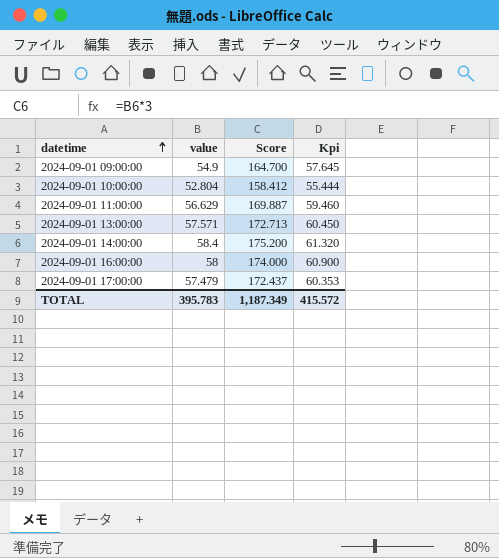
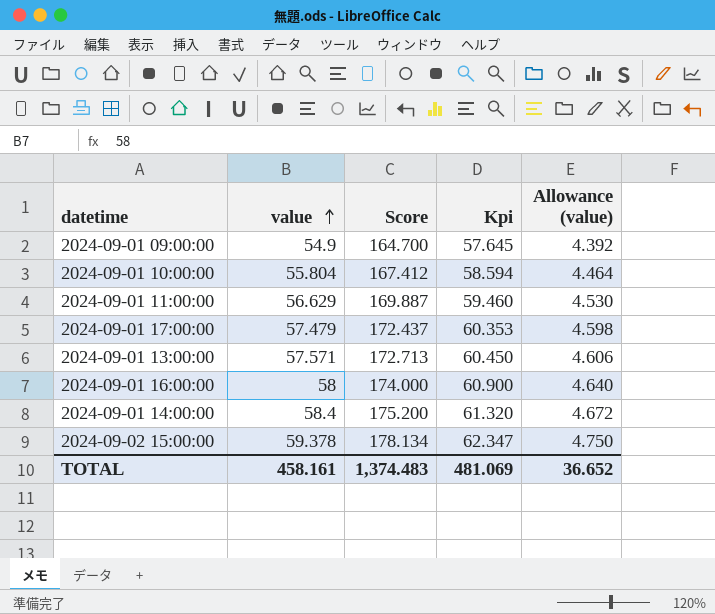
row order: datetime ascending -> value ascending
column Allowance (value) | formula: none -> [value] * 0.08
2024-09-01 10:00:00 | value: 52.804 -> 55.804
2024-09-01 10:00:00 | Score: 158.412 -> 167.412
2024-09-01 10:00:00 | Kpi: 55.444 -> 58.594
row 2024-09-02 15:00:00: none -> 59.378 | 178.134 | 62.347 | 4.750
TOTAL | value: 395.783 -> 458.161
TOTAL | Score: 1,187.349 -> 1,374.483
TOTAL | Kpi: 415.572 -> 481.069

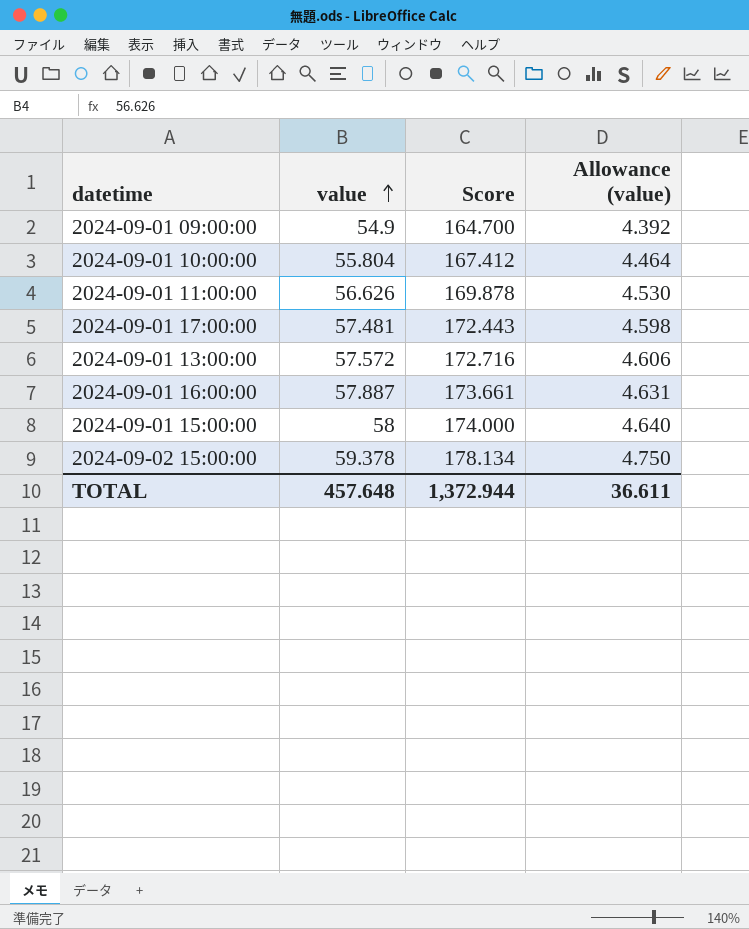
column Kpi | formula: [value] * 1.05 -> none
row 2024-09-01 14:00:00: 58.4 | 175.200 | 61.320 | 4.672 -> none
2024-09-01 11:00:00 | value: 56.629 -> 56.626
2024-09-01 11:00:00 | Score: 169.887 -> 169.878
2024-09-01 17:00:00 | value: 57.479 -> 57.481
2024-09-01 17:00:00 | Score: 172.437 -> 172.443
2024-09-01 13:00:00 | value: 57.571 -> 57.572
2024-09-01 13:00:00 | Score: 172.713 -> 172.716
2024-09-01 16:00:00 | value: 58 -> 57.887
2024-09-01 16:00:00 | Score: 174.000 -> 173.661
2024-09-01 16:00:00 | Allowance (value): 4.640 -> 4.631
row 2024-09-01 15:00:00: none -> 58 | 174.000 | 4.640
TOTAL | value: 458.161 -> 457.648
TOTAL | Score: 1,374.483 -> 1,372.944
TOTAL | Allowance (value): 36.652 -> 36.611

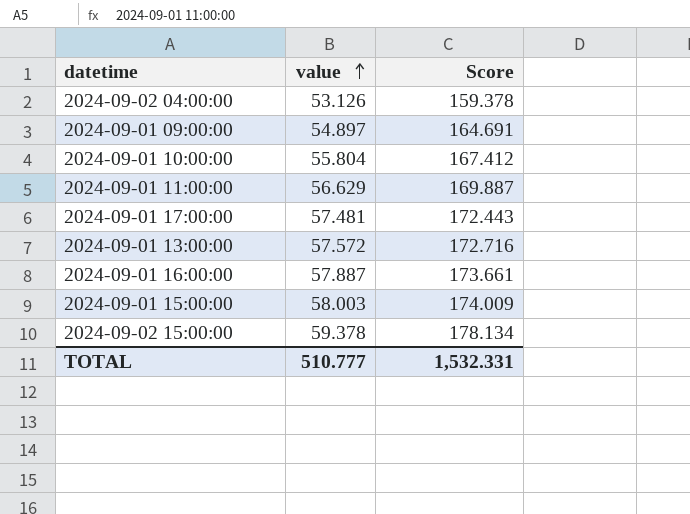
column Allowance (value) | formula: [value] * 0.08 -> none
row 2024-09-02 04:00:00: none -> 53.126 | 159.378
2024-09-01 09:00:00 | value: 54.9 -> 54.897
2024-09-01 09:00:00 | Score: 164.700 -> 164.691
2024-09-01 11:00:00 | value: 56.626 -> 56.629
2024-09-01 11:00:00 | Score: 169.878 -> 169.887
2024-09-01 15:00:00 | value: 58 -> 58.003
2024-09-01 15:00:00 | Score: 174.000 -> 174.009
TOTAL | value: 457.648 -> 510.777
TOTAL | Score: 1,372.944 -> 1,532.331

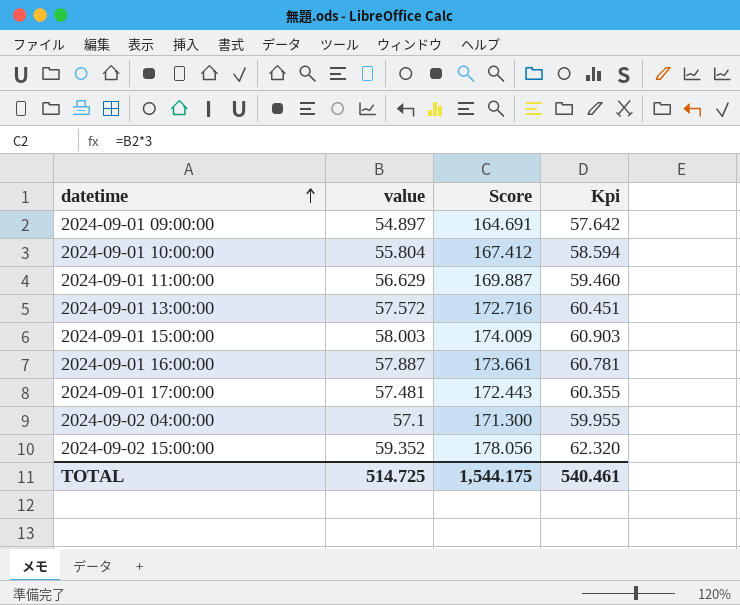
row order: value ascending -> datetime ascending
column Kpi | formula: none -> [value] * 1.05
2024-09-02 04:00:00 | value: 53.126 -> 57.1
2024-09-02 04:00:00 | Score: 159.378 -> 171.300
2024-09-02 15:00:00 | value: 59.378 -> 59.352
2024-09-02 15:00:00 | Score: 178.134 -> 178.056
TOTAL | value: 510.777 -> 514.725
TOTAL | Score: 1,532.331 -> 1,544.175

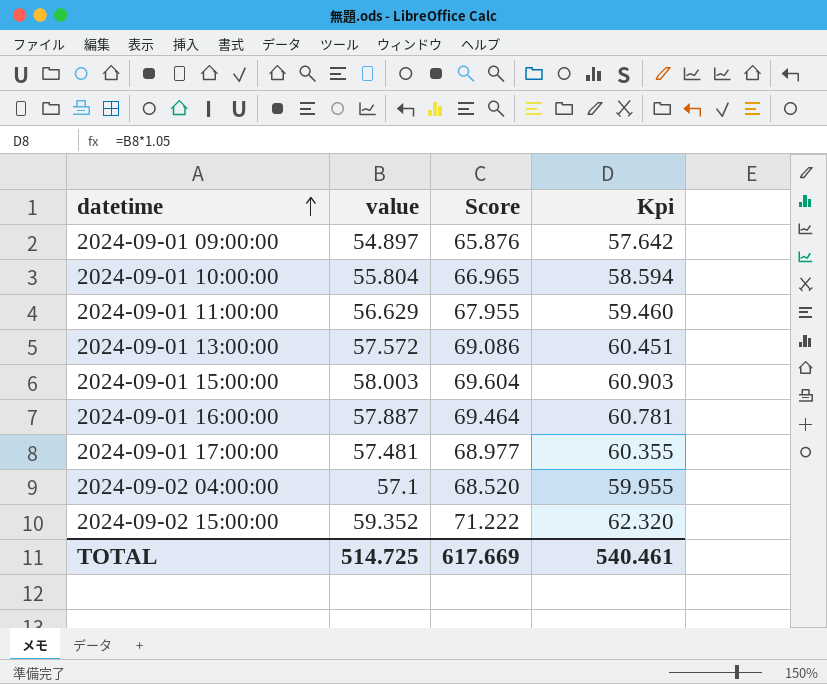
column Score | formula: [value] * 3 -> [value] * 1.2
TOTAL | Score: 1,544.175 -> 617.669

